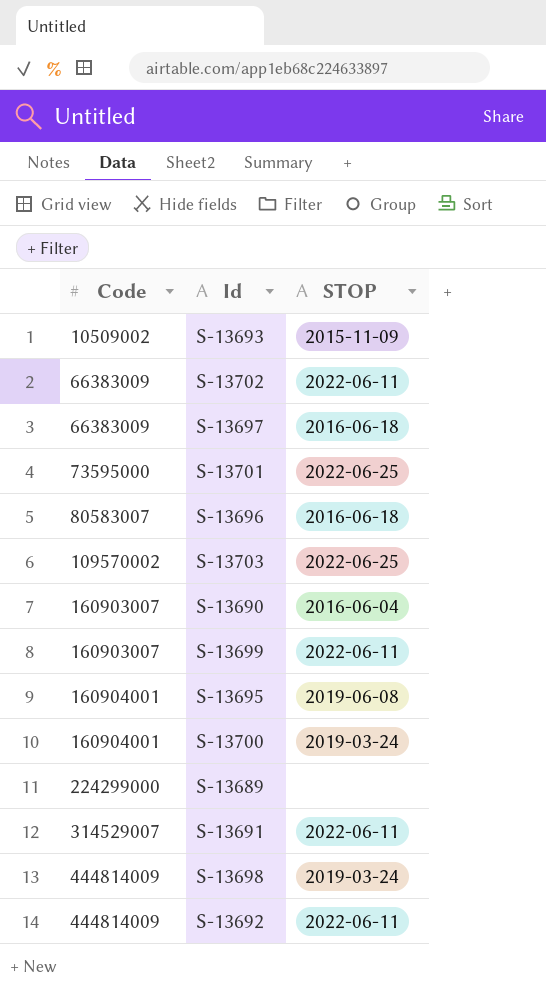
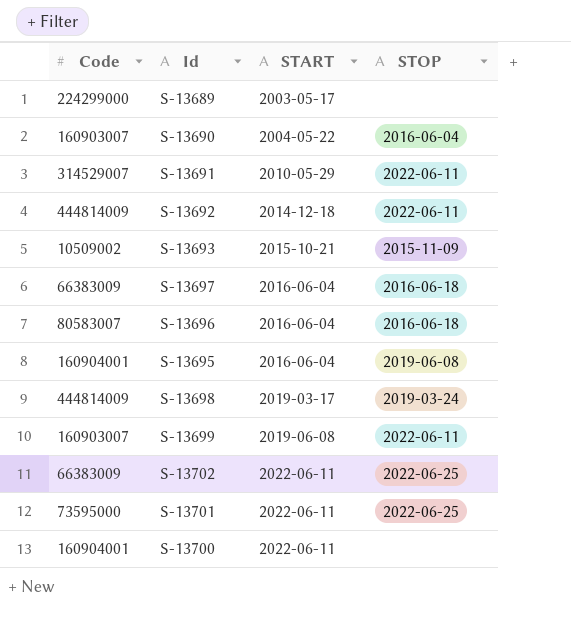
row order: Code ascending -> START ascending
column START | position: none -> 3
row S-13703: 109570002 | 2022-06-25 -> none
S-13702 | STOP: 2022-06-11 -> 2022-06-25
S-13700 | STOP: 2019-03-24 -> none

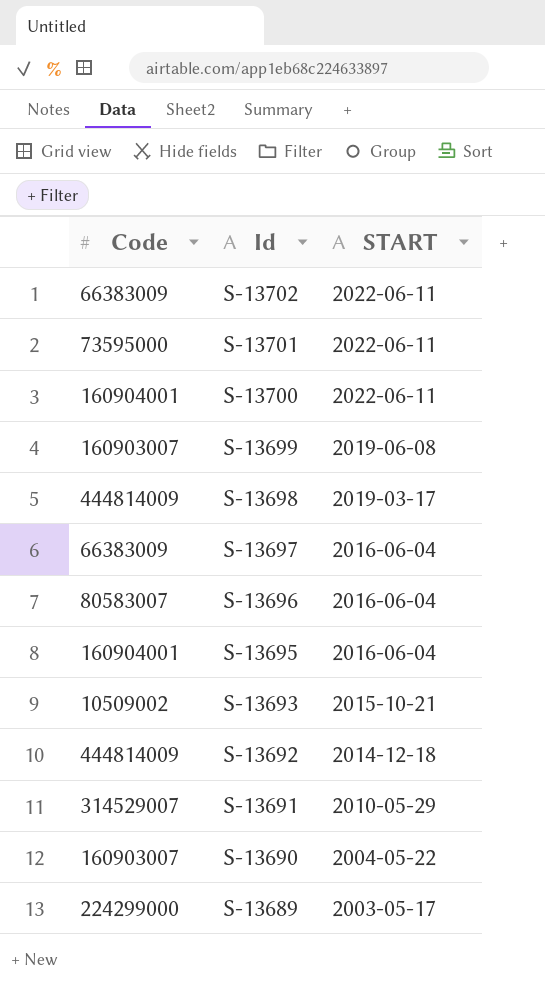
row order: START ascending -> Id descending
column STOP | position: 4 -> none

